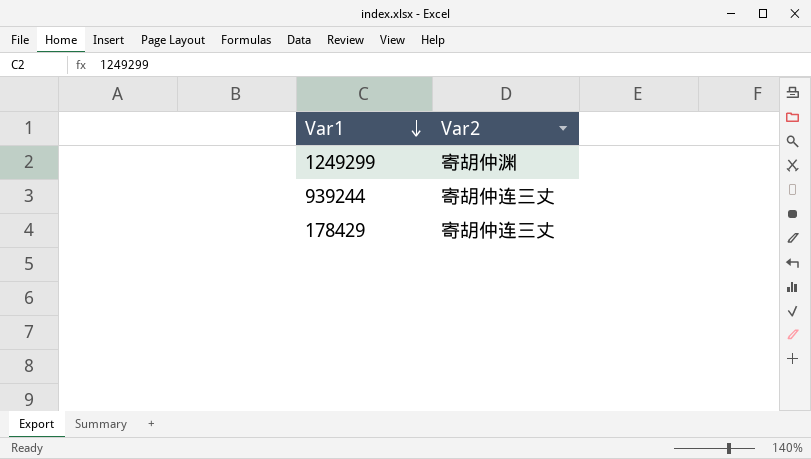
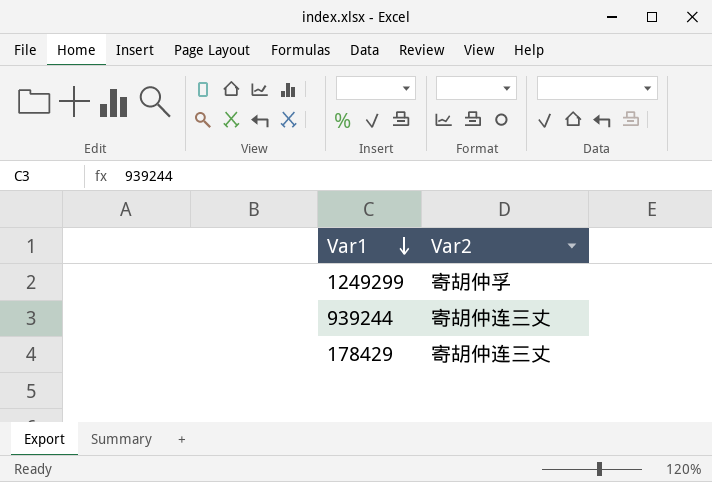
1249299 | Var2: 寄胡仲渊 -> 寄胡仲孚

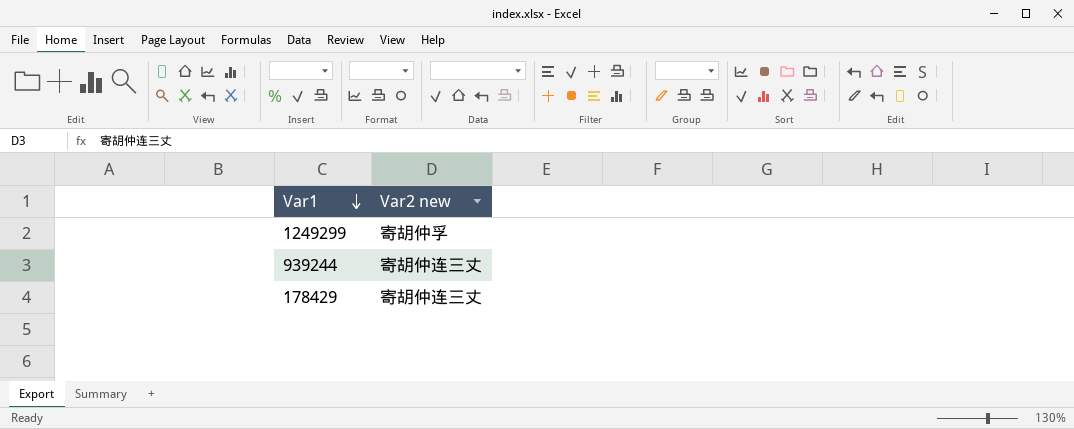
column name: Var2 -> Var2 new

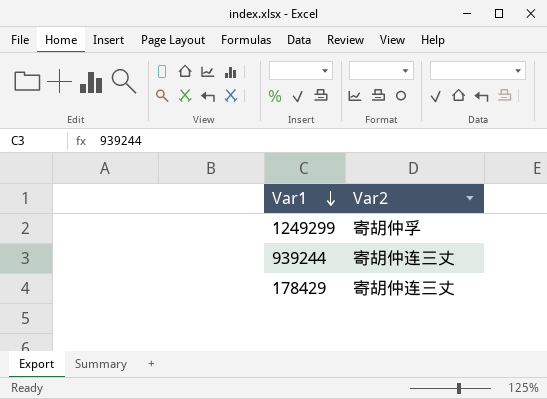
column name: Var2 new -> Var2

